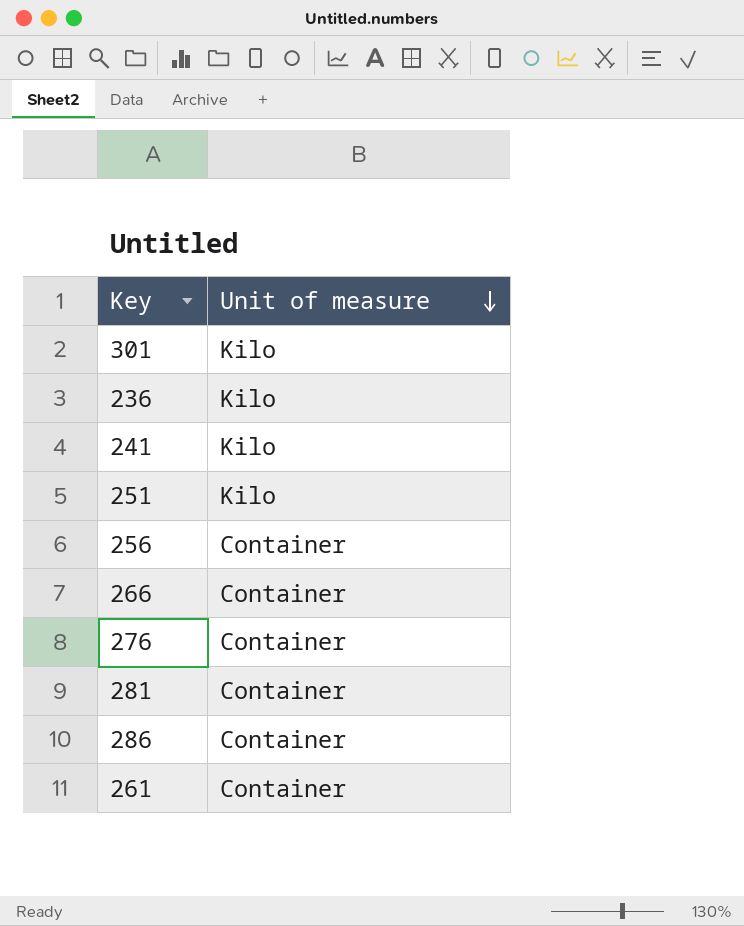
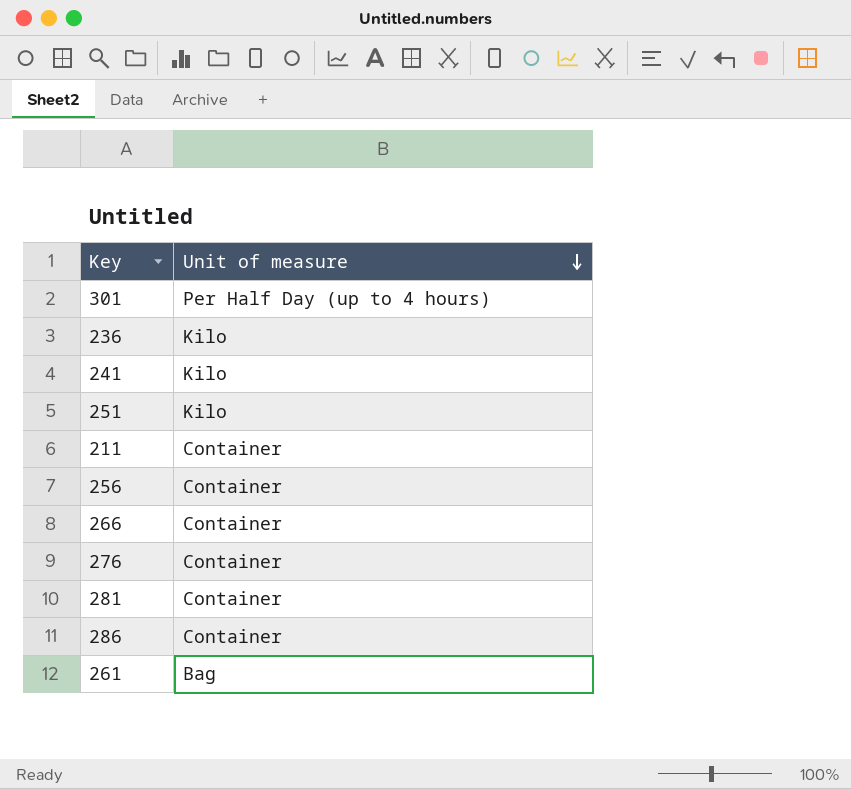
301 | Unit of measure: Kilo -> Per Half Day (up to 4 hours)
row 211: none -> Container
261 | Unit of measure: Container -> Bag

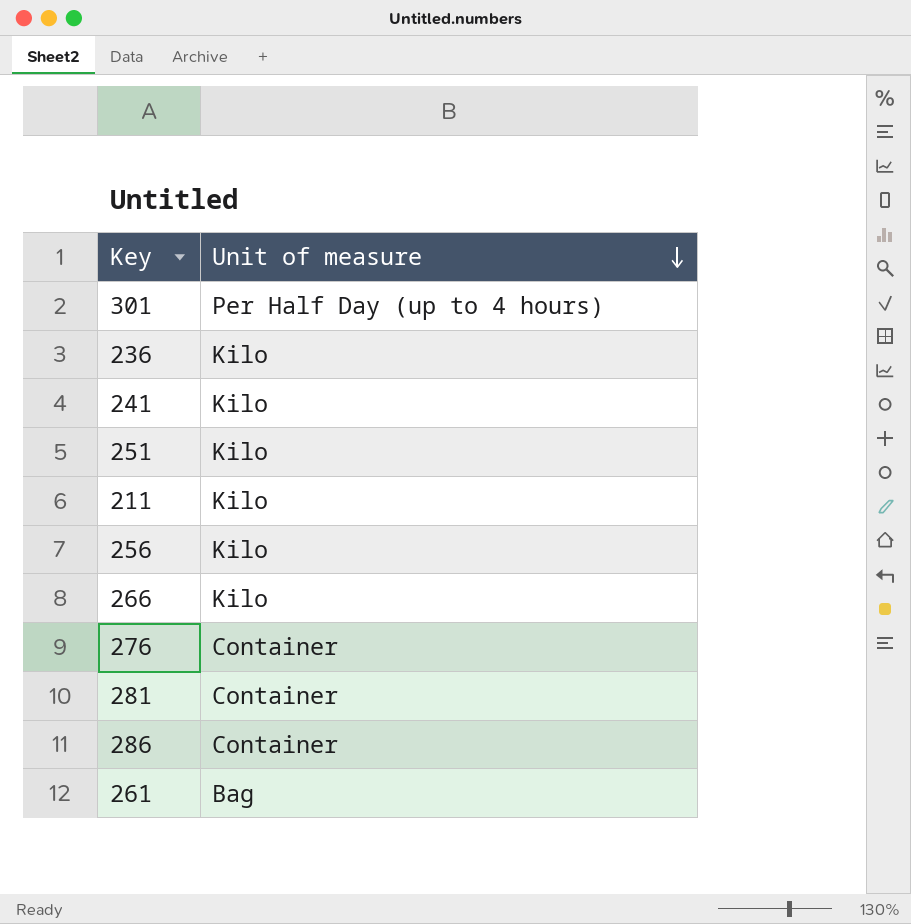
211 | Unit of measure: Container -> Kilo
256 | Unit of measure: Container -> Kilo
266 | Unit of measure: Container -> Kilo

